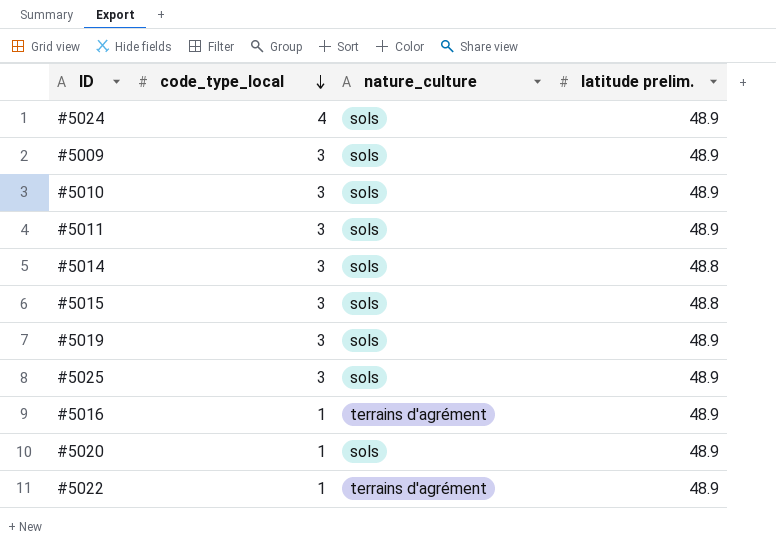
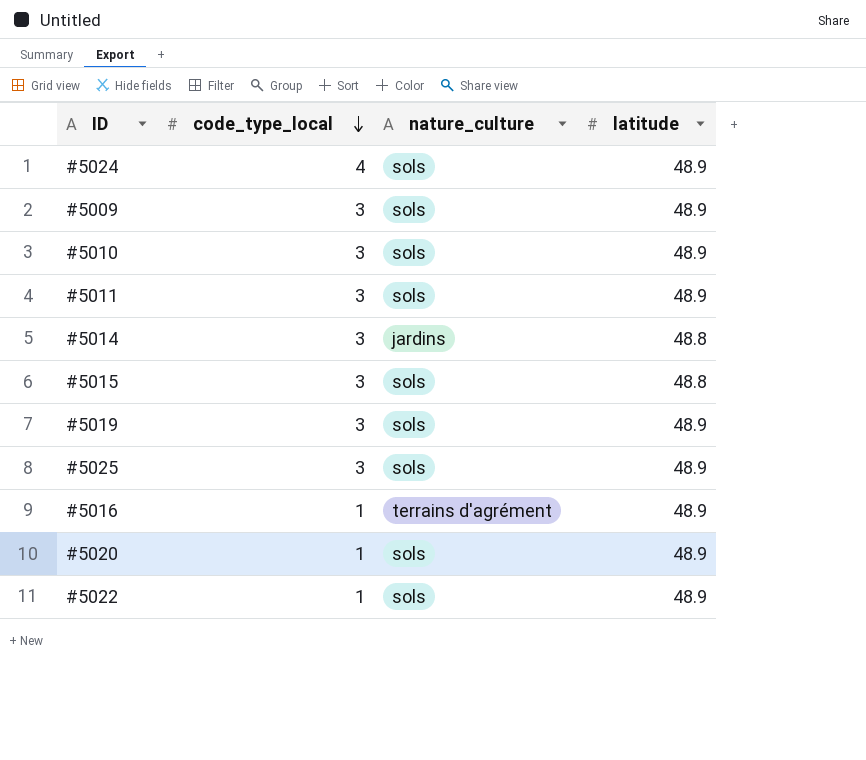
column name: latitude prelim. -> latitude
#5014 | nature_culture: sols -> jardins
#5022 | nature_culture: terrains d'agrément -> sols

